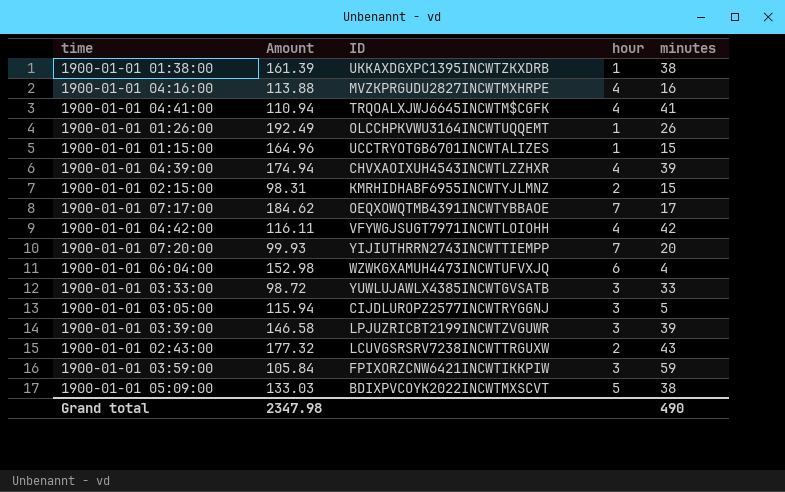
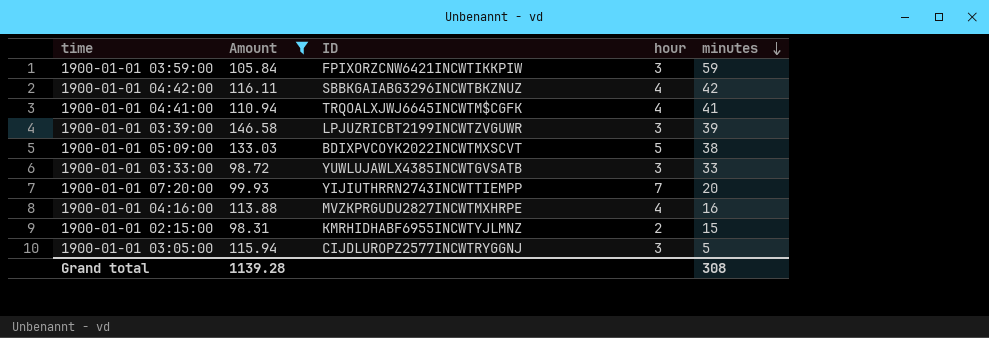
filter: none -> Amount <= 146.58
row order: none -> minutes descending
1900-01-01 04:42:00 | ID: VFYWGJSUGT7971INCWTLOIOHH -> SBBKGAIABG3296INCWTBKZNUZ
Grand total | Amount: 2347.98 -> 1139.28
Grand total | minutes: 490 -> 308

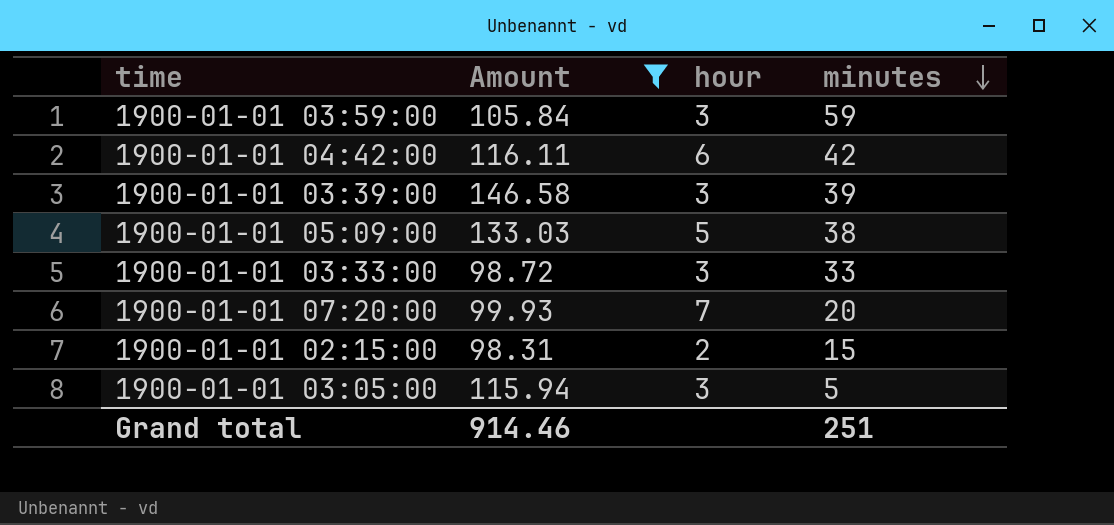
column ID | position: 3 -> none
row 1900-01-01 04:41:00: 110.94 | TRQOALXJWJ6645INCWTM$CGFK | 4 | 41 -> none
row 1900-01-01 04:16:00: 113.88 | MVZKPRGUDU2827INCWTMXHRPE | 4 | 16 -> none
1900-01-01 04:42:00 | hour: 4 -> 6
Grand total | Amount: 1139.28 -> 914.46
Grand total | minutes: 308 -> 251

